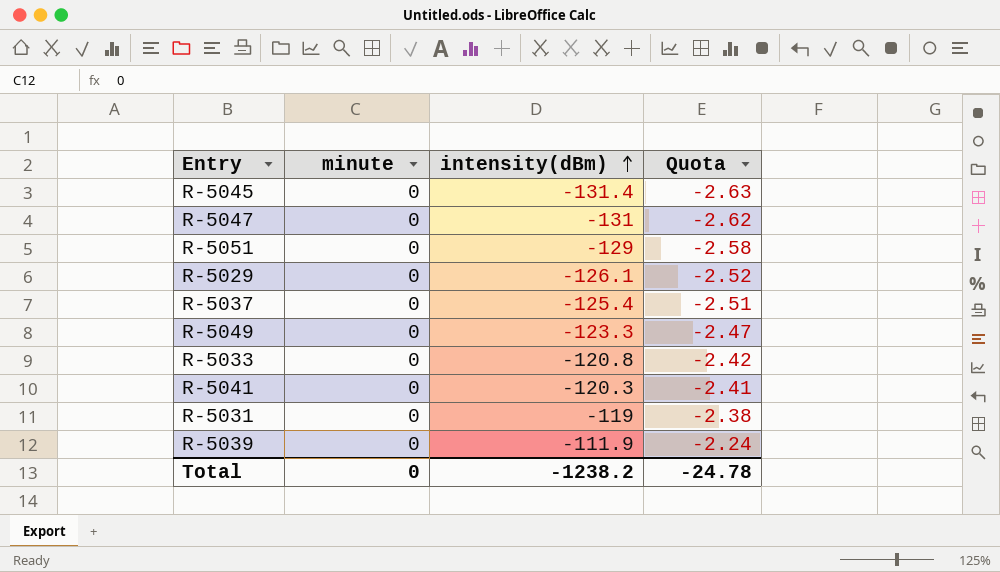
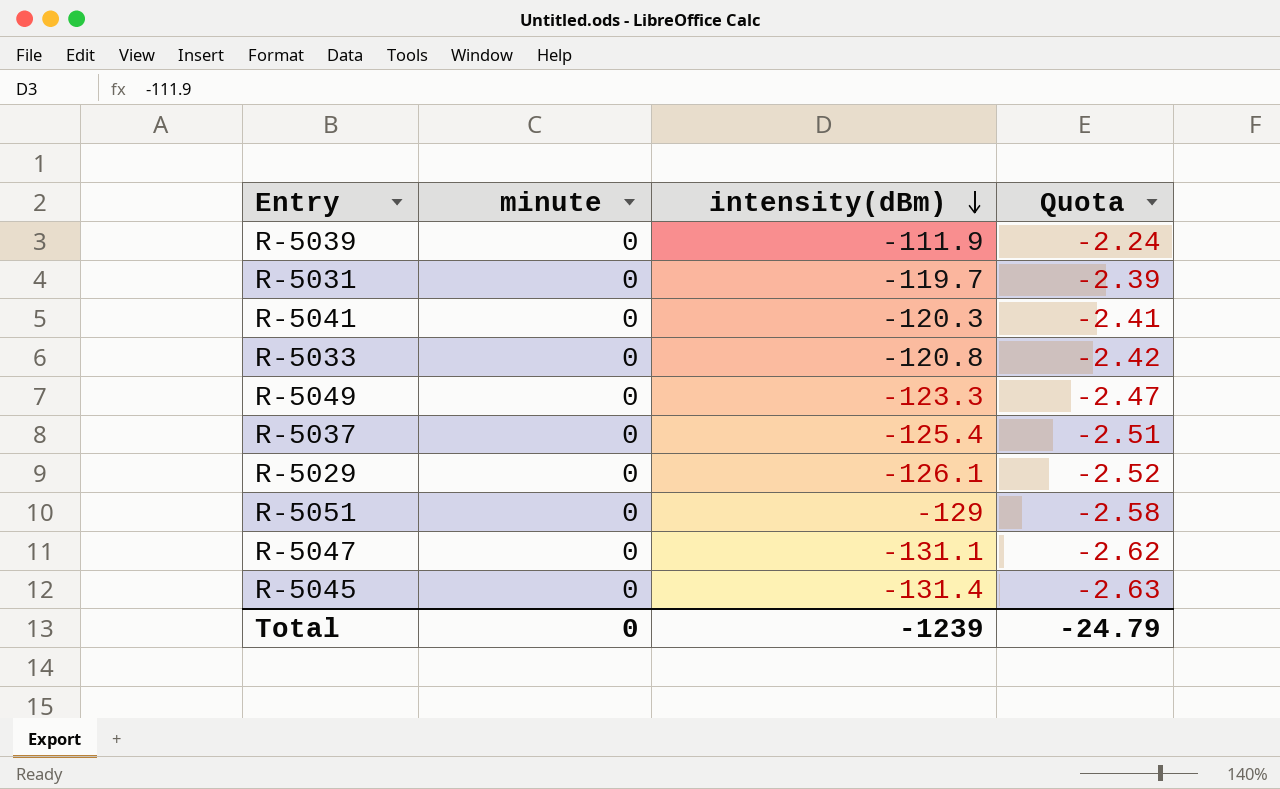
row order: intensity(dBm) ascending -> intensity(dBm) descending
R-5031 | intensity(dBm): -119 -> -119.7
R-5031 | Quota: -2.38 -> -2.39
R-5047 | intensity(dBm): -131 -> -131.1
Total | intensity(dBm): -1238.2 -> -1239
Total | Quota: -24.78 -> -24.79

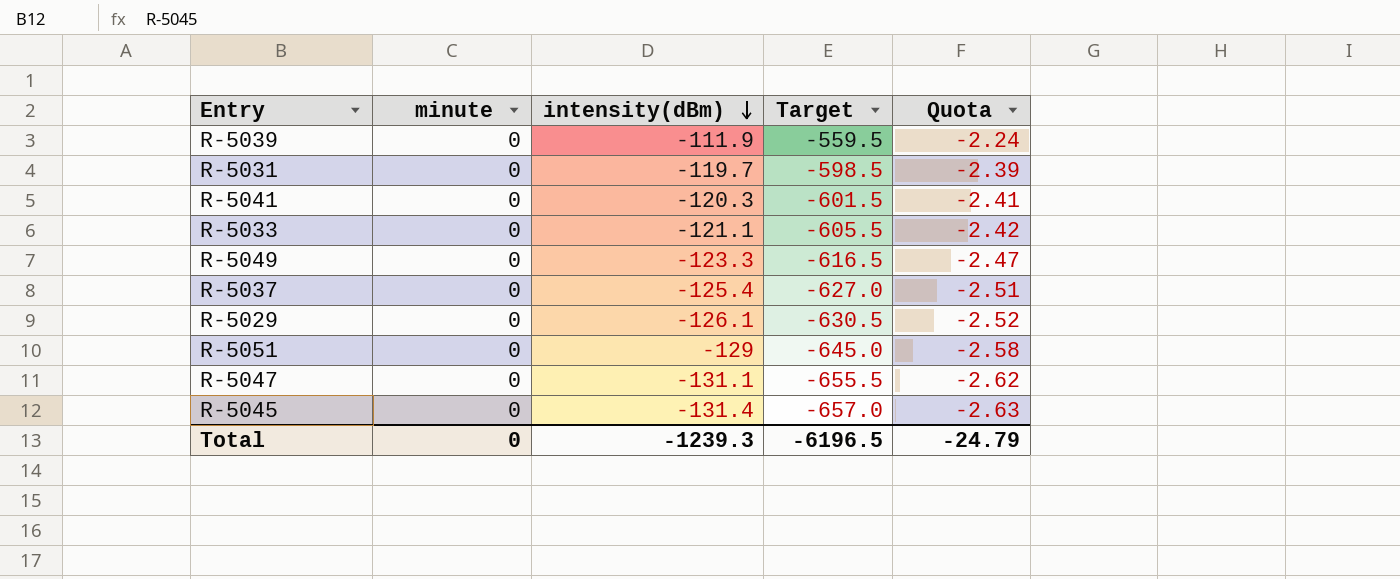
column Target | formula: none -> [intensity(dBm)] * 5
R-5033 | intensity(dBm): -120.8 -> -121.1
Total | intensity(dBm): -1239 -> -1239.3

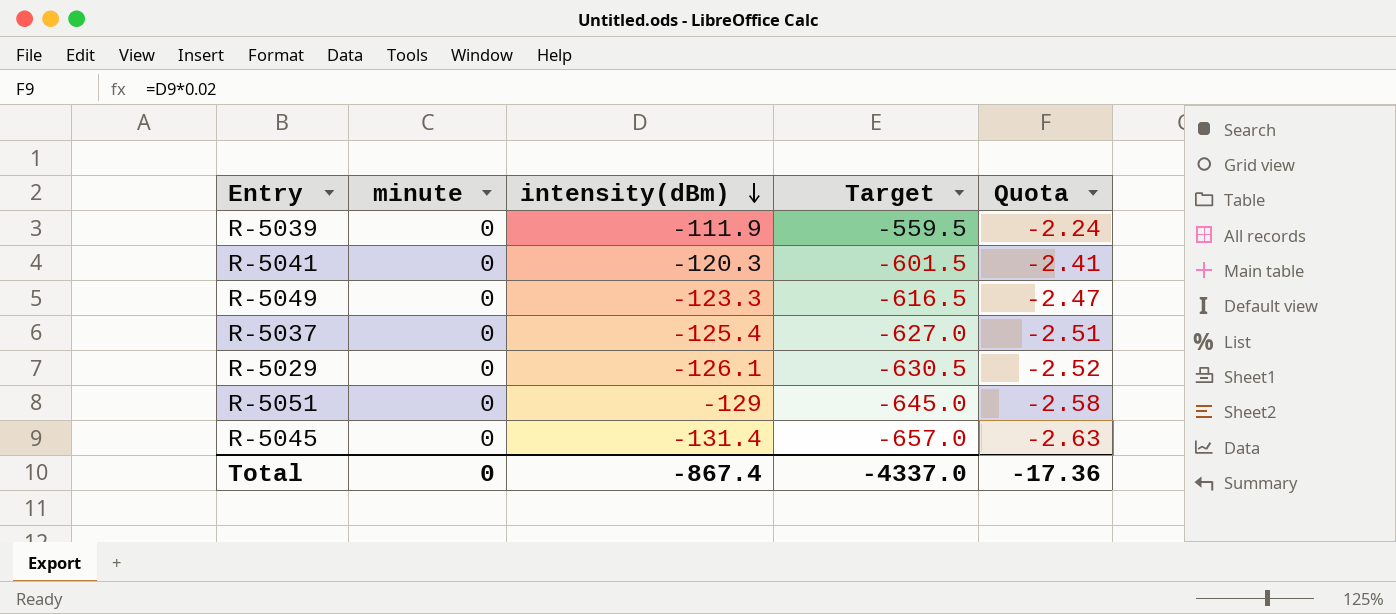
row R-5031: 0 | -119.7 | -598.5 | -2.39 -> none
row R-5033: 0 | -121.1 | -605.5 | -2.42 -> none
row R-5047: 0 | -131.1 | -655.5 | -2.62 -> none
Total | intensity(dBm): -1239.3 -> -867.4
Total | Target: -6196.5 -> -4337.0
Total | Quota: -24.79 -> -17.36

